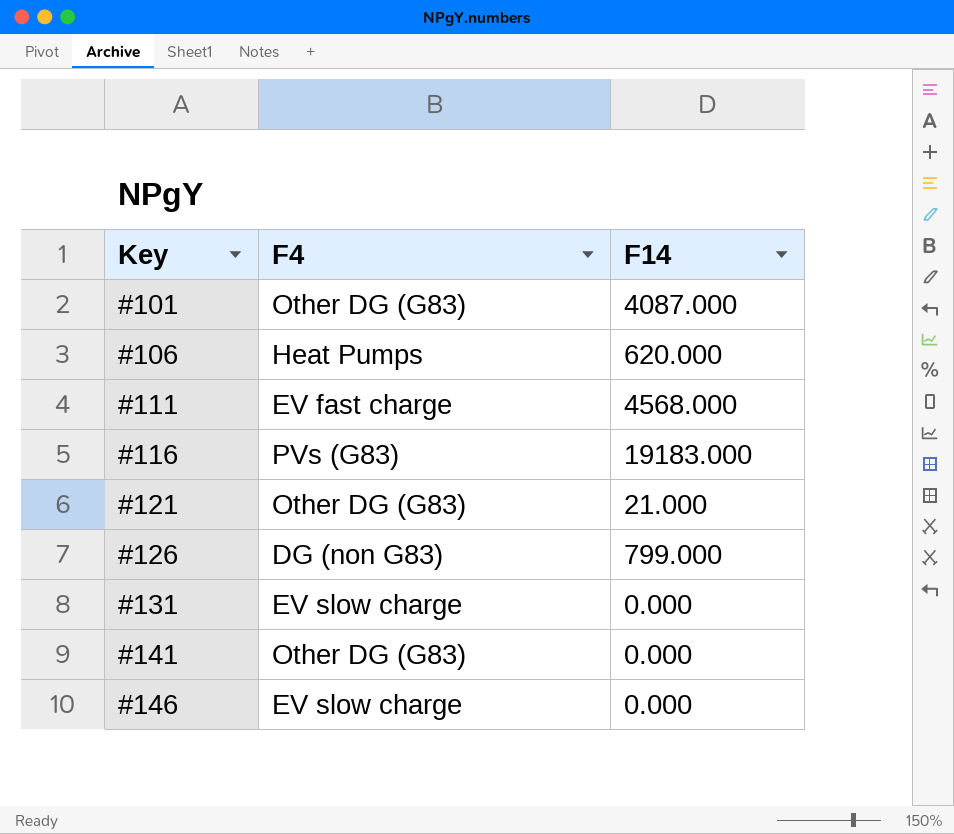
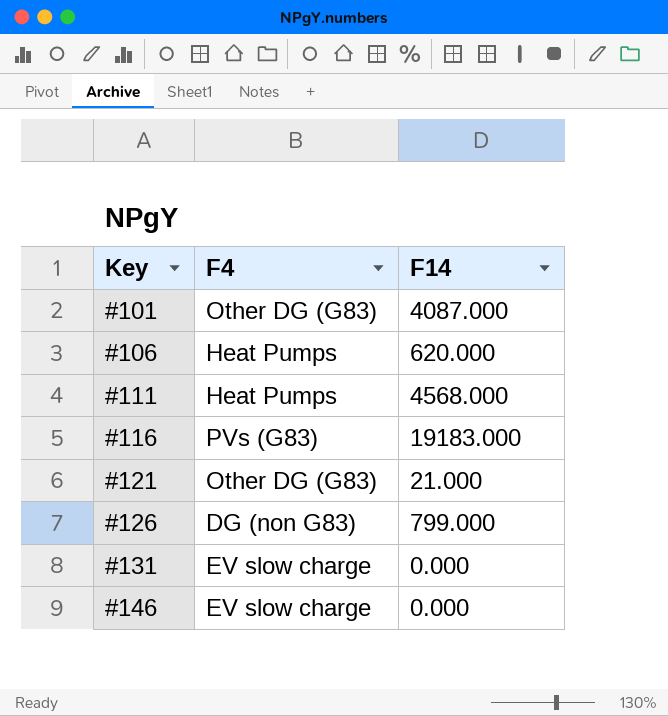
row #141: Other DG (G83) | 0.000 -> none
#111 | F4: EV fast charge -> Heat Pumps

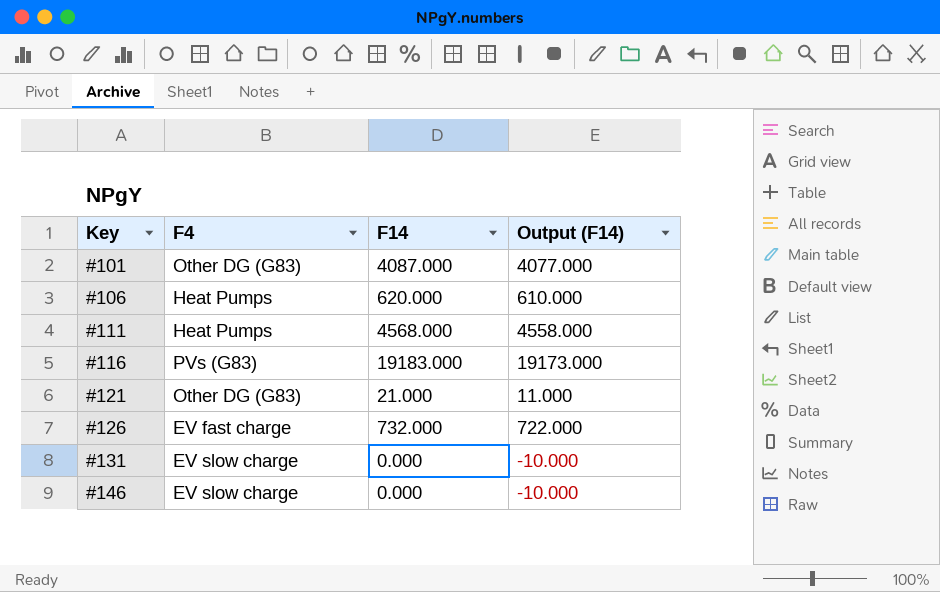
column Output (F14) | formula: none -> [F14] - 10
#126 | F4: DG (non G83) -> EV fast charge
#126 | F14: 799.000 -> 732.000

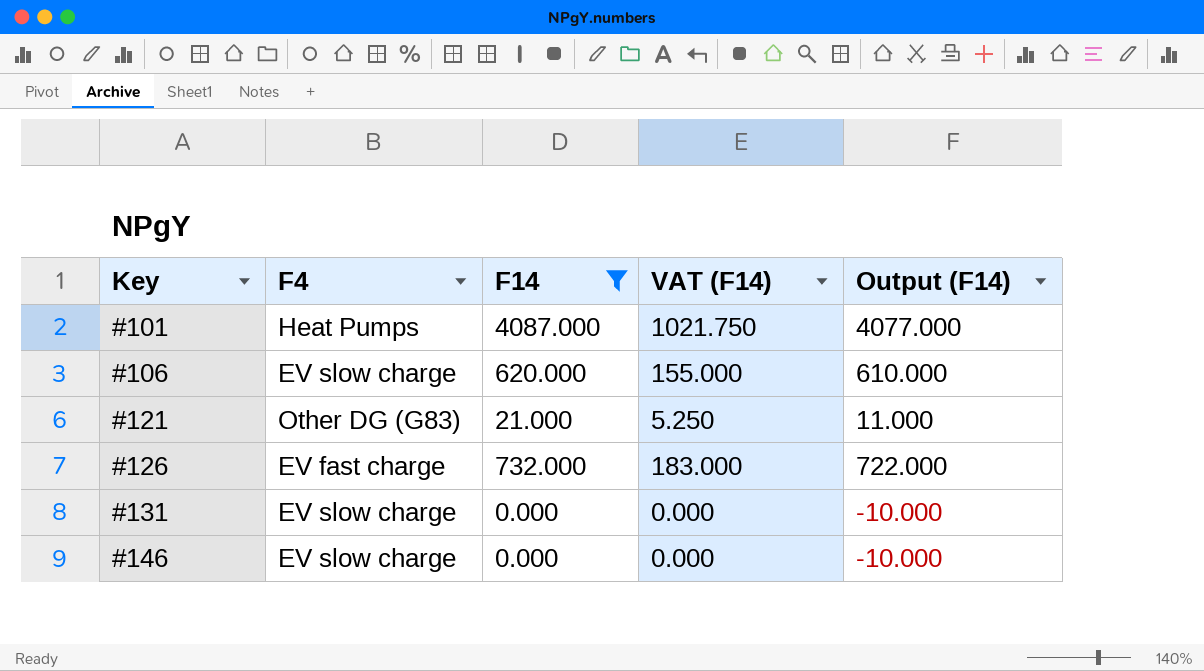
filter: none -> F14 <= 4087.000
column VAT (F14) | formula: none -> [F14] * 0.25
#101 | F4: Other DG (G83) -> Heat Pumps
#106 | F4: Heat Pumps -> EV slow charge

